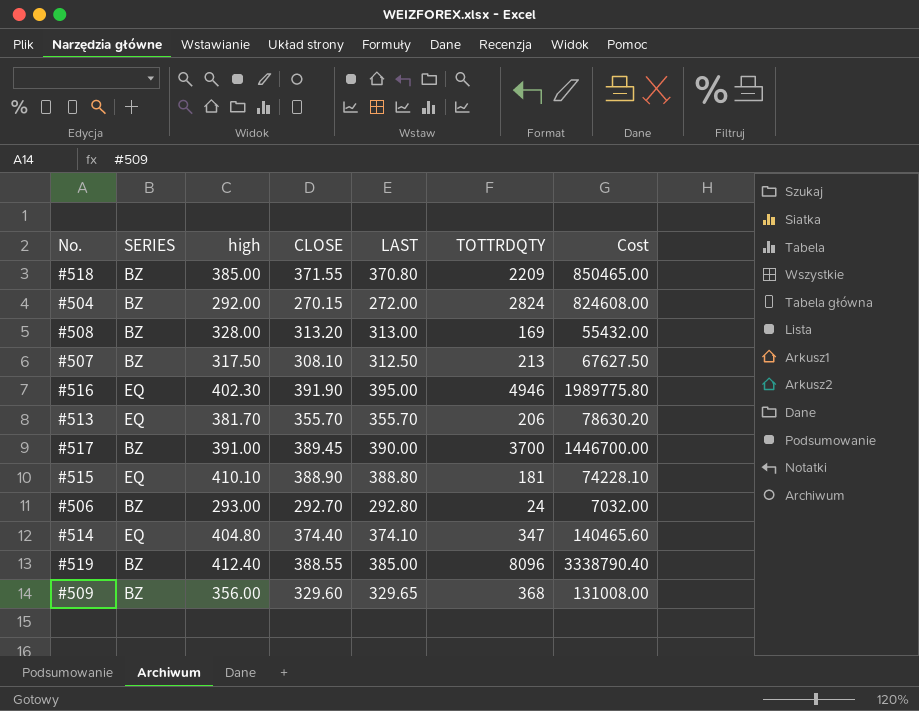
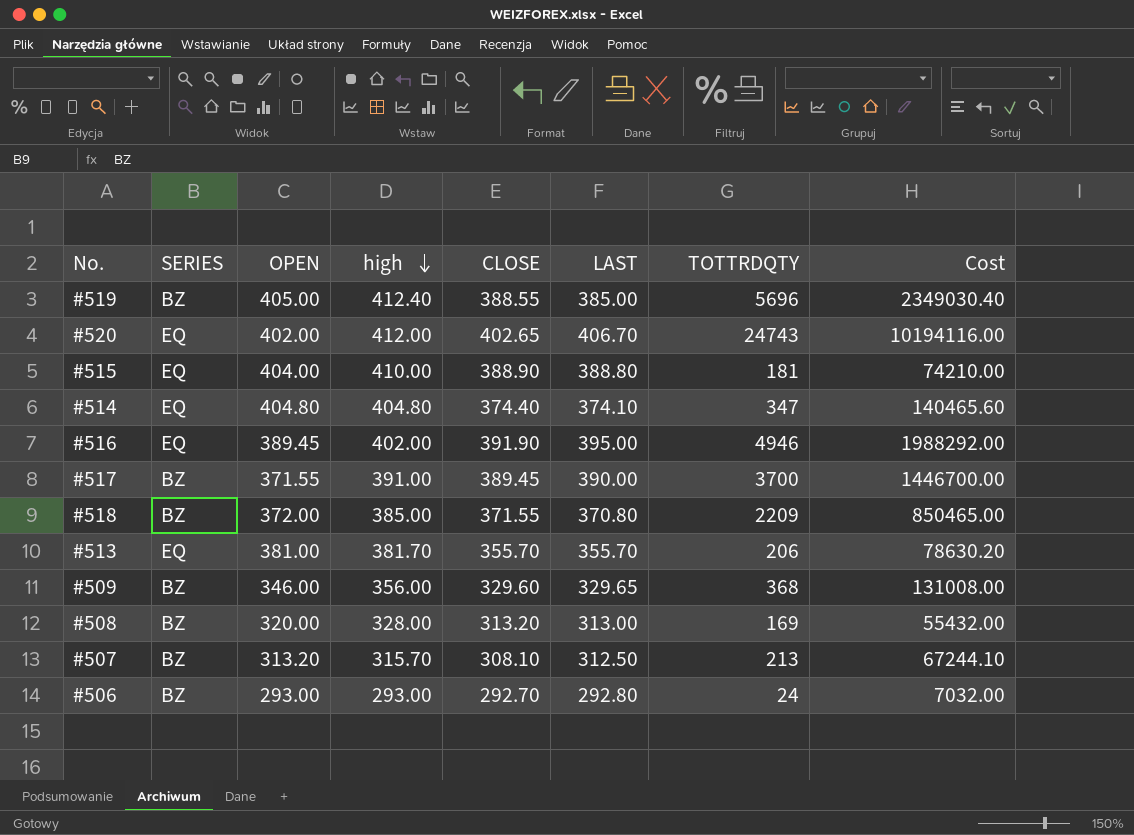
row order: none -> high descending
column OPEN | position: none -> 3
row #504: BZ | 292.00 | 270.15 | 272.00 | 2824 | 824608.00 -> none
#519 | TOTTRDQTY: 8096 -> 5696
#519 | Cost: 3338790.40 -> 2349030.40
row #520: none -> EQ | 402.00 | 412.00 | 402.65 | 406.70 | 24743 | 10194116.00
#515 | high: 410.10 -> 410.00
#515 | Cost: 74228.10 -> 74210.00
#516 | high: 402.30 -> 402.00
#516 | Cost: 1989775.80 -> 1988292.00
#507 | high: 317.50 -> 315.70
#507 | Cost: 67627.50 -> 67244.10

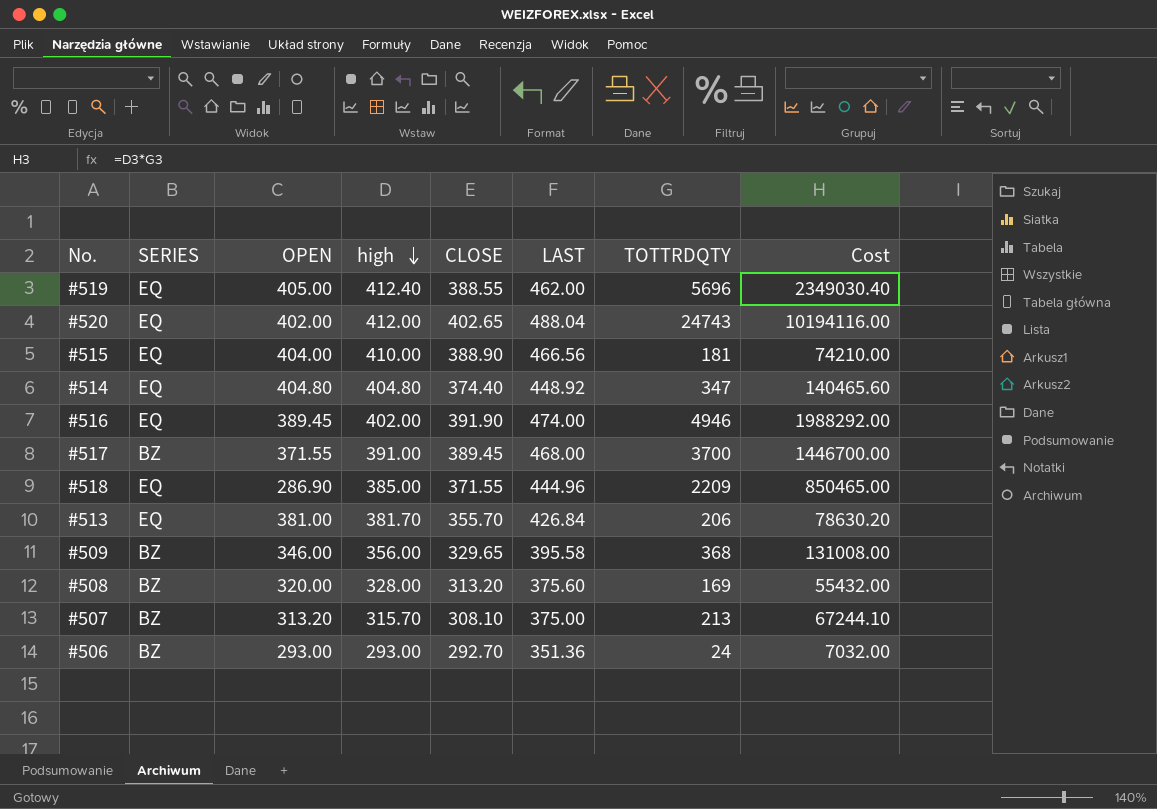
#519 | SERIES: BZ -> EQ
#519 | LAST: 385.00 -> 462.00
#520 | LAST: 406.70 -> 488.04
#515 | LAST: 388.80 -> 466.56
#514 | LAST: 374.10 -> 448.92
#516 | LAST: 395.00 -> 474.00
#517 | LAST: 390.00 -> 468.00
#518 | SERIES: BZ -> EQ
#518 | OPEN: 372.00 -> 286.90
#518 | LAST: 370.80 -> 444.96
#513 | LAST: 355.70 -> 426.84
#509 | CLOSE: 329.60 -> 329.65
#509 | LAST: 329.65 -> 395.58
#508 | LAST: 313.00 -> 375.60
#507 | LAST: 312.50 -> 375.00
#506 | LAST: 292.80 -> 351.36

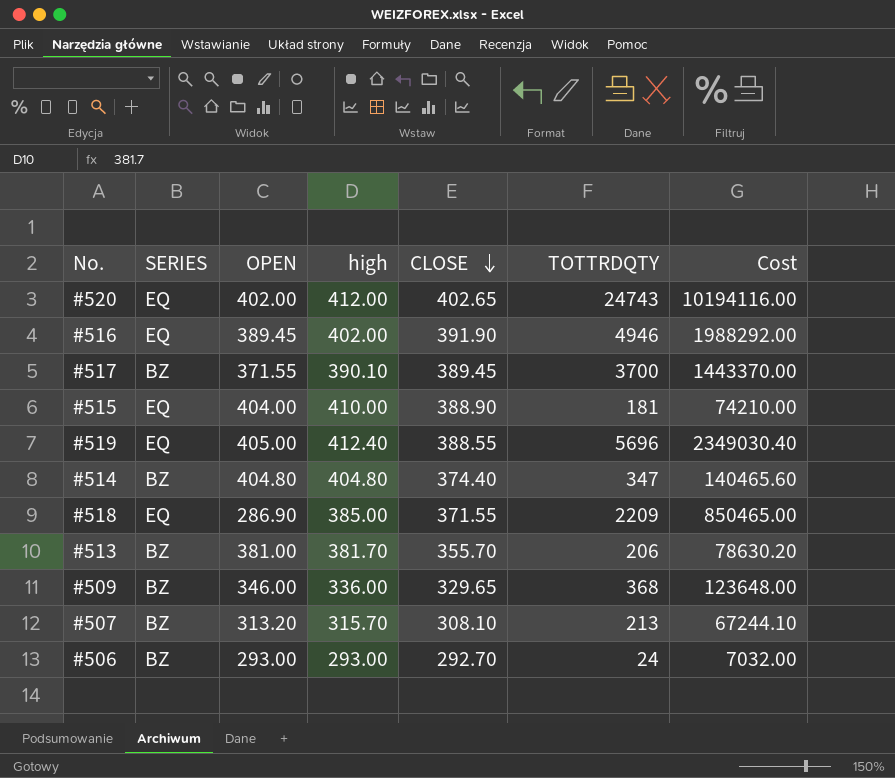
row order: high descending -> CLOSE descending
column LAST | position: 6 -> none
row #508: BZ | 320.00 | 328.00 | 313.20 | 375.60 | 169 | 55432.00 -> none
#517 | high: 391.00 -> 390.10
#517 | Cost: 1446700.00 -> 1443370.00
#514 | SERIES: EQ -> BZ
#513 | SERIES: EQ -> BZ
#509 | high: 356.00 -> 336.00
#509 | Cost: 131008.00 -> 123648.00

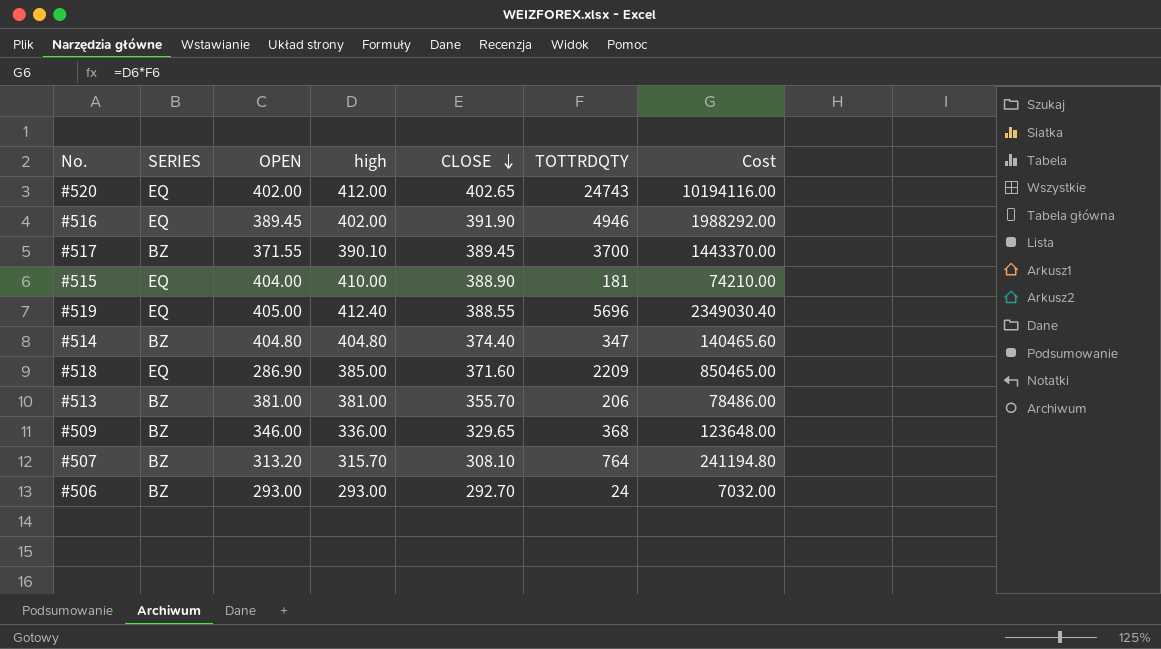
#518 | CLOSE: 371.55 -> 371.60
#513 | high: 381.70 -> 381.00
#513 | Cost: 78630.20 -> 78486.00
#507 | TOTTRDQTY: 213 -> 764
#507 | Cost: 67244.10 -> 241194.80

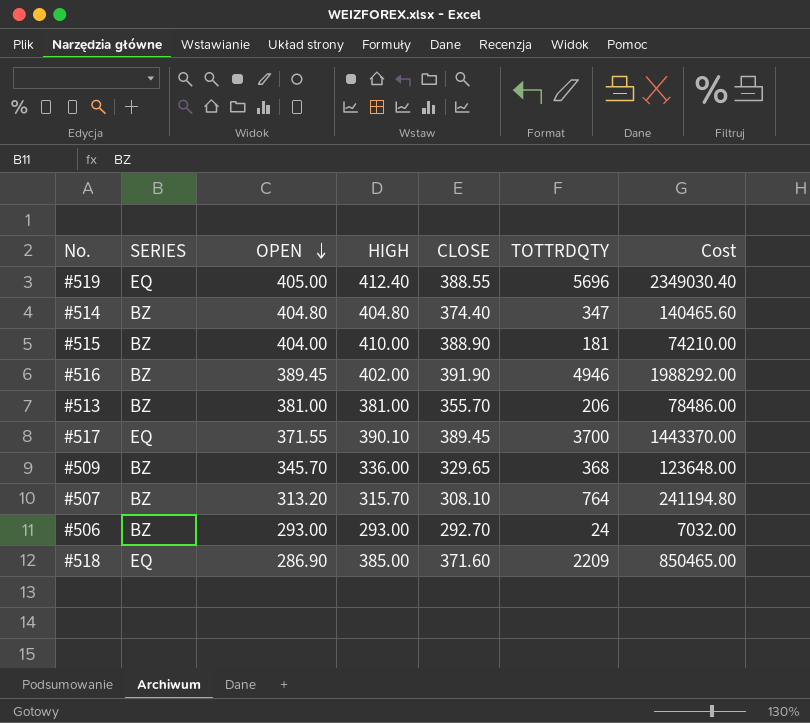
row order: CLOSE descending -> OPEN descending
column name: high -> HIGH
row #520: EQ | 402.00 | 412.00 | 402.65 | 24743 | 10194116.00 -> none
#515 | SERIES: EQ -> BZ
#516 | SERIES: EQ -> BZ
#517 | SERIES: BZ -> EQ
#509 | OPEN: 346.00 -> 345.70

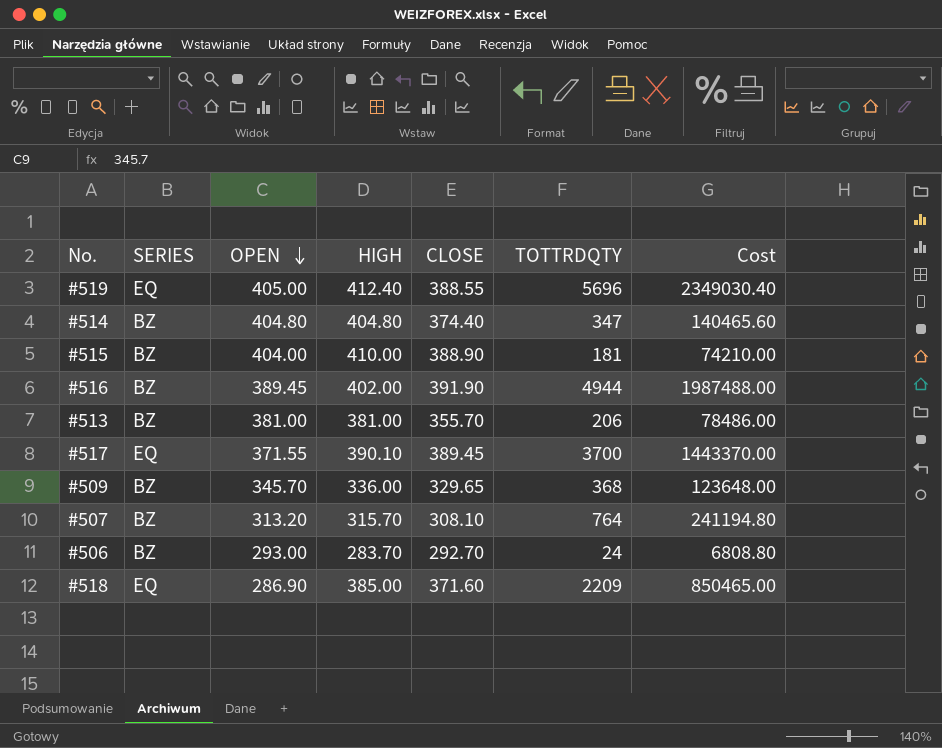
#516 | TOTTRDQTY: 4946 -> 4944
#516 | Cost: 1988292.00 -> 1987488.00
#506 | HIGH: 293.00 -> 283.70
#506 | Cost: 7032.00 -> 6808.80

